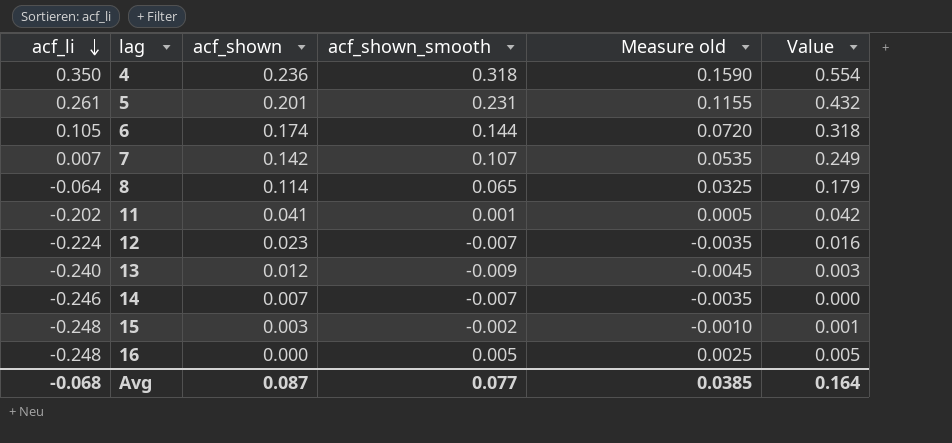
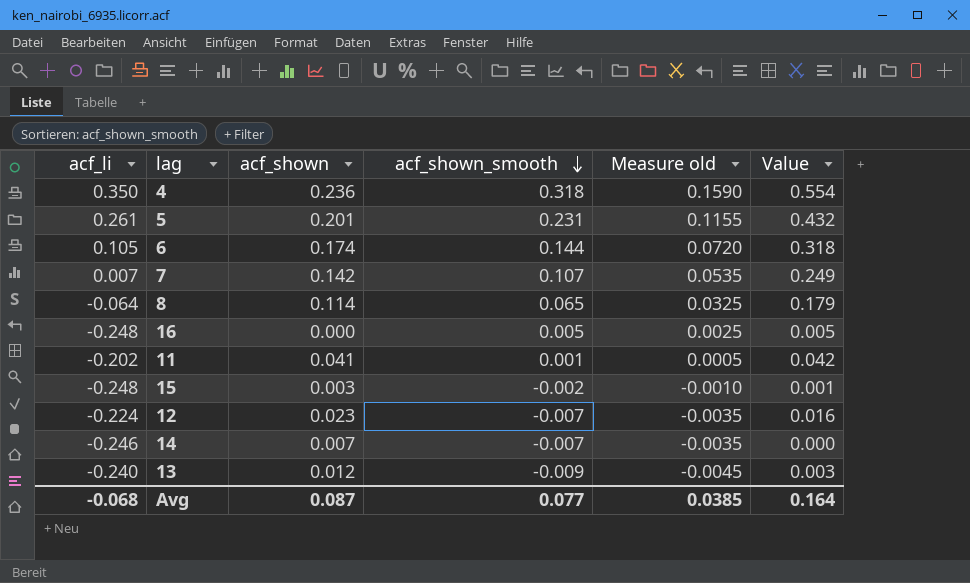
row order: acf_li descending -> acf_shown_smooth descending

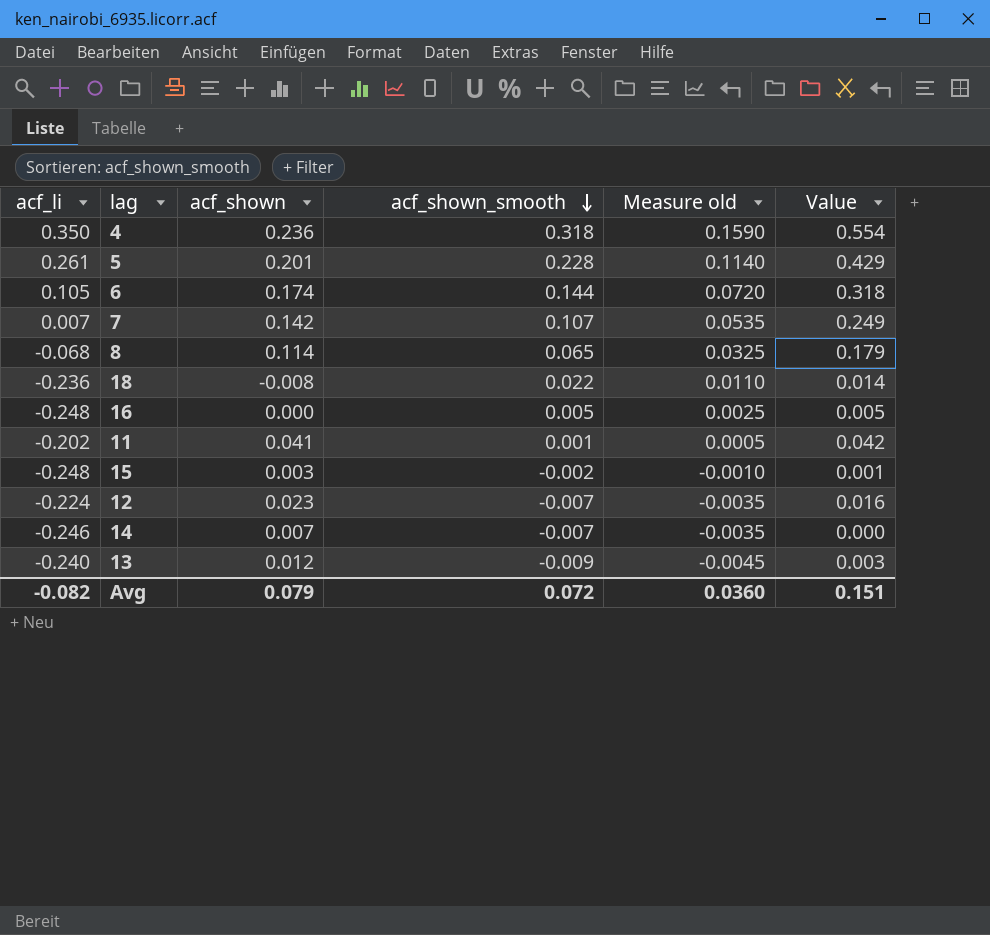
5 | acf_shown_smooth: 0.231 -> 0.228
5 | Measure old: 0.1155 -> 0.1140
5 | Value: 0.432 -> 0.429
8 | acf_li: -0.064 -> -0.068
row 18: none -> -0.236 | -0.008 | 0.022 | 0.0110 | 0.014
Avg | acf_li: -0.068 -> -0.082
Avg | acf_shown: 0.087 -> 0.079
Avg | acf_shown_smooth: 0.077 -> 0.072
Avg | Measure old: 0.0385 -> 0.0360
Avg | Value: 0.164 -> 0.151

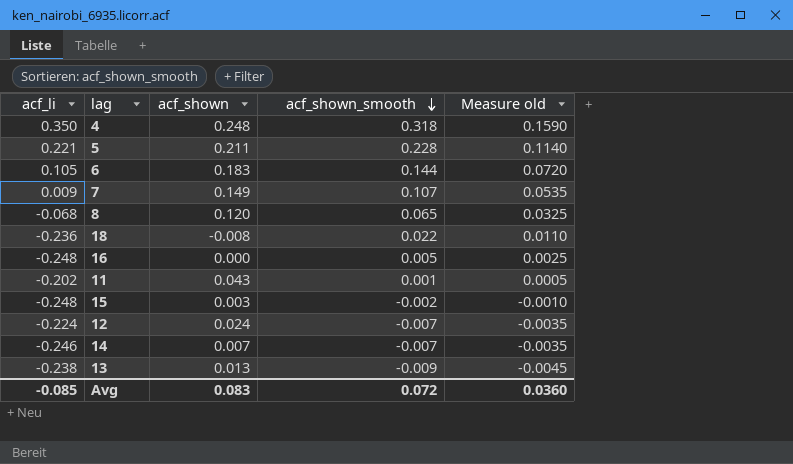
column Value | formula: [acf_shown] + [acf_shown_smooth] -> none
4 | acf_shown: 0.236 -> 0.248
5 | acf_li: 0.261 -> 0.221
5 | acf_shown: 0.201 -> 0.211
6 | acf_shown: 0.174 -> 0.183
7 | acf_li: 0.007 -> 0.009
7 | acf_shown: 0.142 -> 0.149
8 | acf_shown: 0.114 -> 0.120
11 | acf_shown: 0.041 -> 0.043
12 | acf_shown: 0.023 -> 0.024
13 | acf_li: -0.240 -> -0.238
13 | acf_shown: 0.012 -> 0.013
Avg | acf_li: -0.082 -> -0.085
Avg | acf_shown: 0.079 -> 0.083

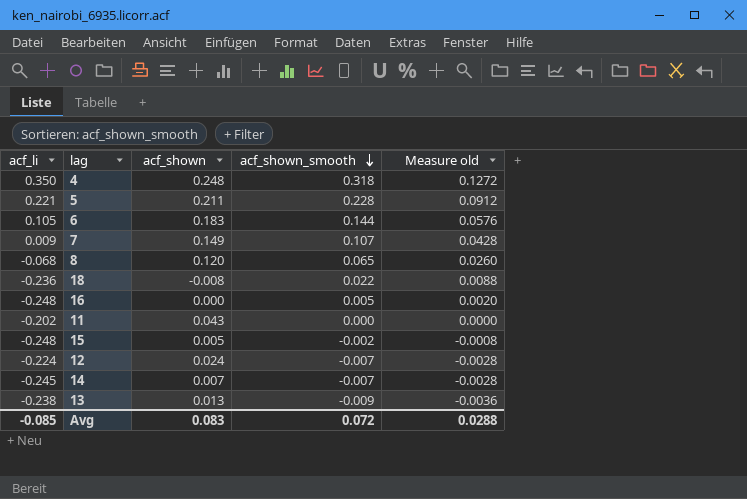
column Measure old | formula: [acf_shown_smooth] * 0.5 -> [acf_shown_smooth] * 0.4
11 | acf_shown_smooth: 0.001 -> 0.000
15 | acf_shown: 0.003 -> 0.005
14 | acf_li: -0.246 -> -0.245
Avg | Measure old: 0.0360 -> 0.0288

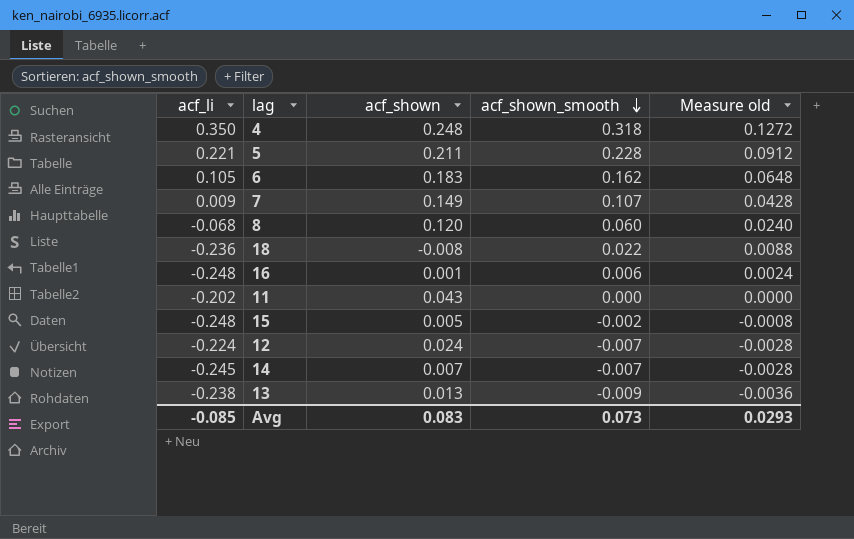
6 | acf_shown_smooth: 0.144 -> 0.162
6 | Measure old: 0.0576 -> 0.0648
8 | acf_shown_smooth: 0.065 -> 0.060
8 | Measure old: 0.0260 -> 0.0240
16 | acf_shown: 0.000 -> 0.001
16 | acf_shown_smooth: 0.005 -> 0.006
16 | Measure old: 0.0020 -> 0.0024
Avg | acf_shown_smooth: 0.072 -> 0.073
Avg | Measure old: 0.0288 -> 0.0293

